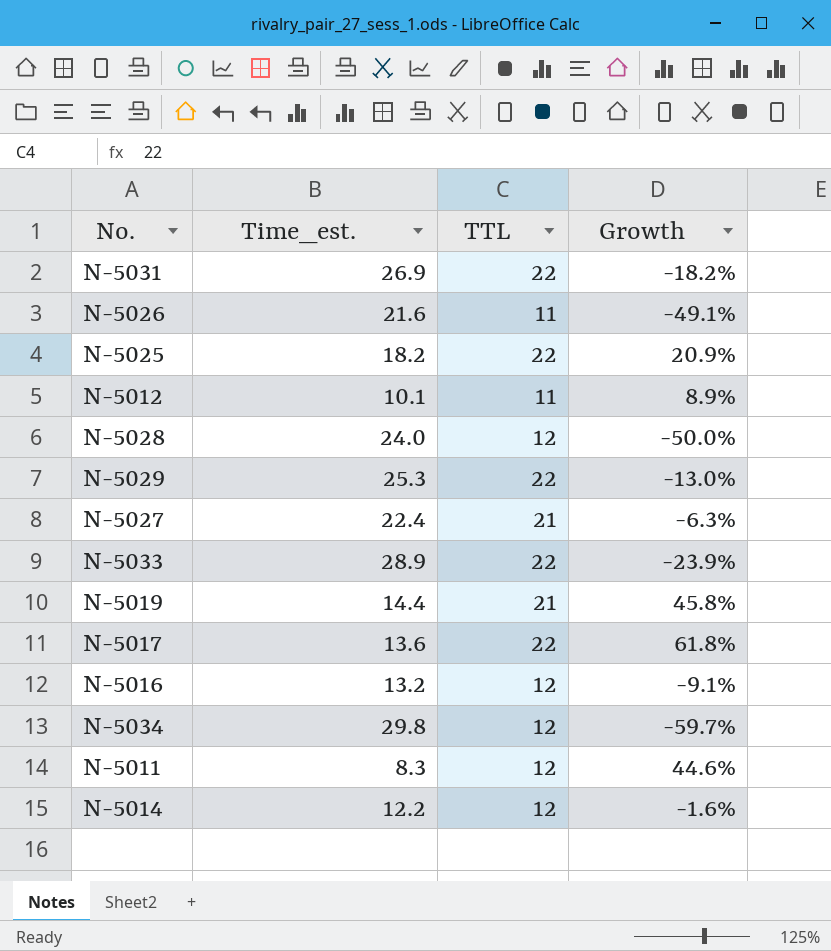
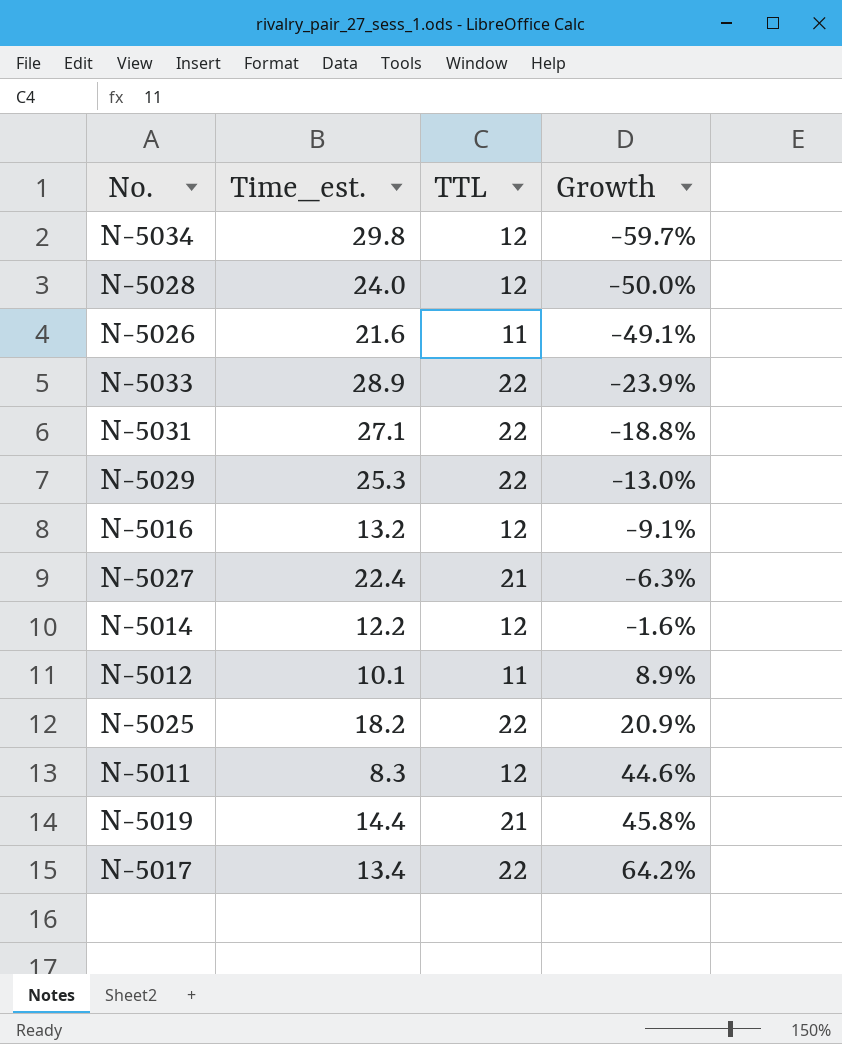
row order: none -> Growth ascending
N-5031 | Time_est.: 26.9 -> 27.1
N-5031 | Growth: -18.2% -> -18.8%
N-5017 | Time_est.: 13.6 -> 13.4
N-5017 | Growth: 61.8% -> 64.2%

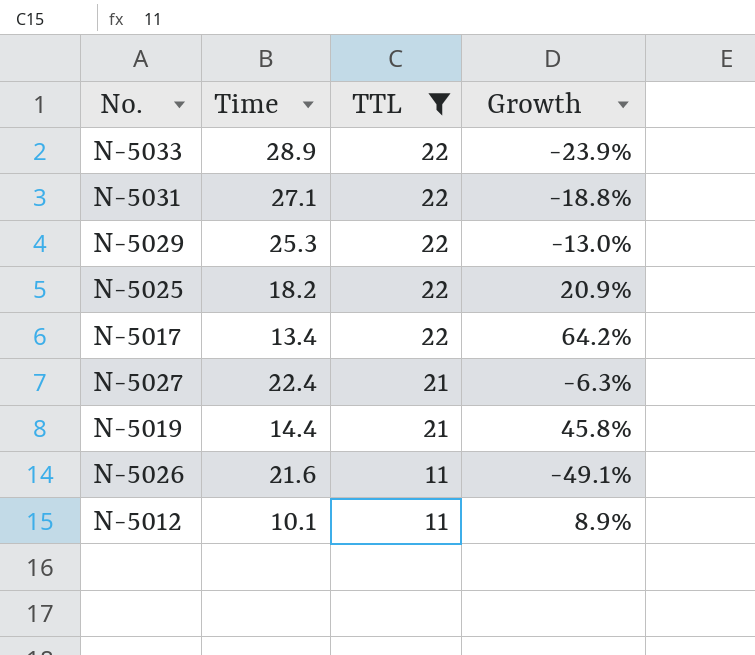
filter: none -> TTL != 12
row order: Growth ascending -> TTL descending
column name: Time_est. -> Time

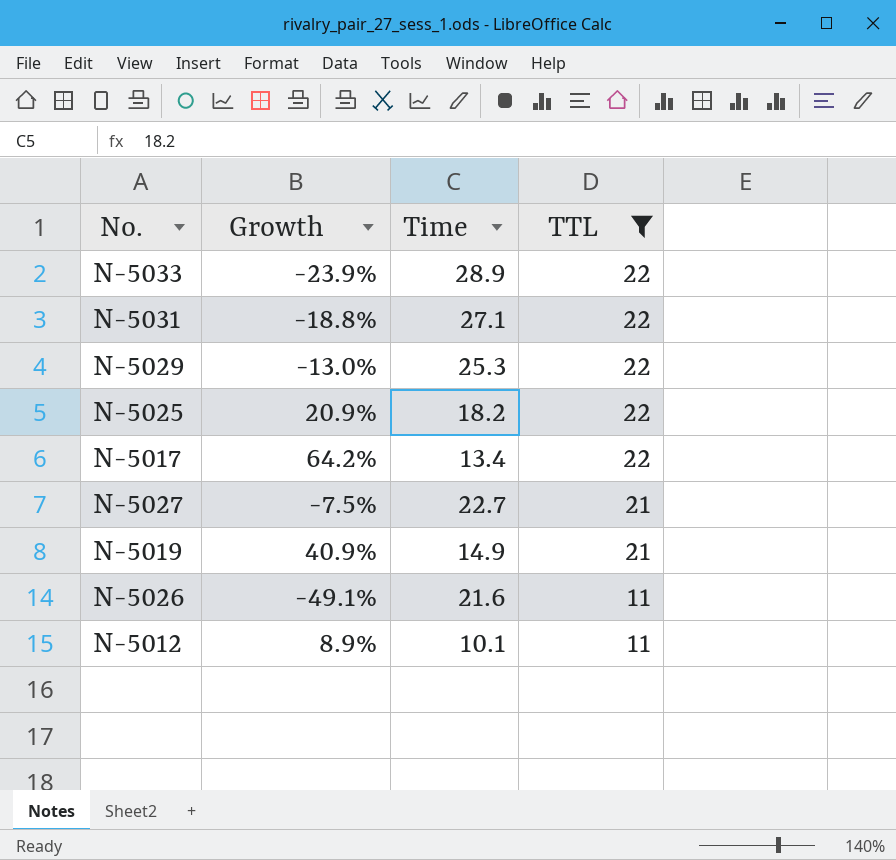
column Growth | position: 4 -> 2
N-5027 | Growth: -6.3% -> -7.5%
N-5027 | Time: 22.4 -> 22.7
N-5019 | Growth: 45.8% -> 40.9%
N-5019 | Time: 14.4 -> 14.9

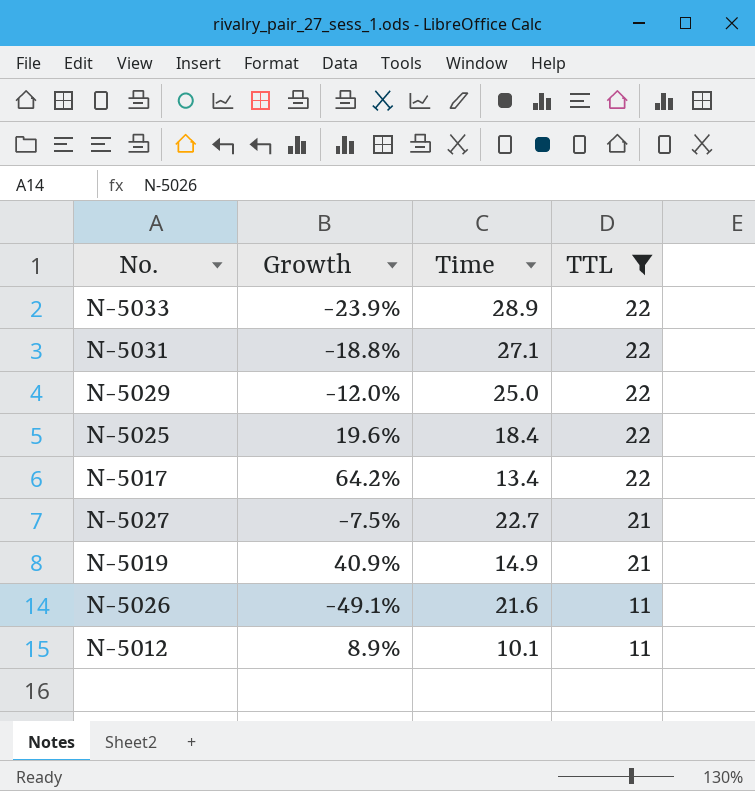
N-5029 | Growth: -13.0% -> -12.0%
N-5029 | Time: 25.3 -> 25.0
N-5025 | Growth: 20.9% -> 19.6%
N-5025 | Time: 18.2 -> 18.4

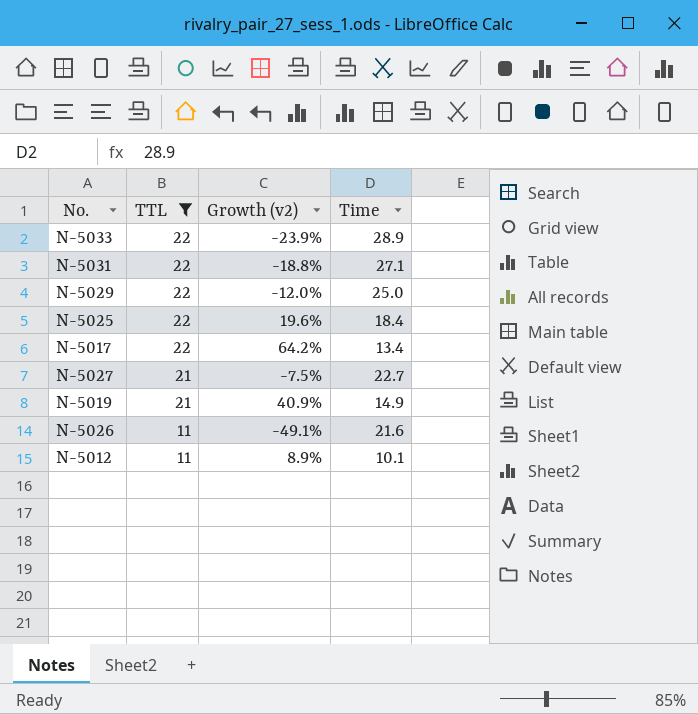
column TTL | position: 4 -> 2
column name: Growth -> Growth (v2)

